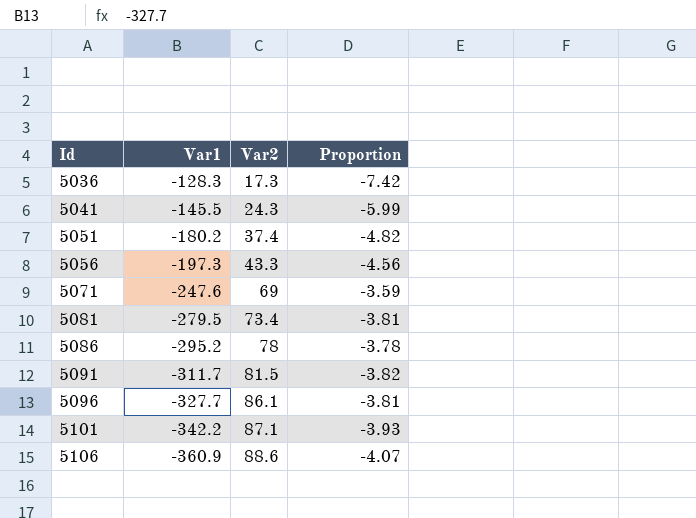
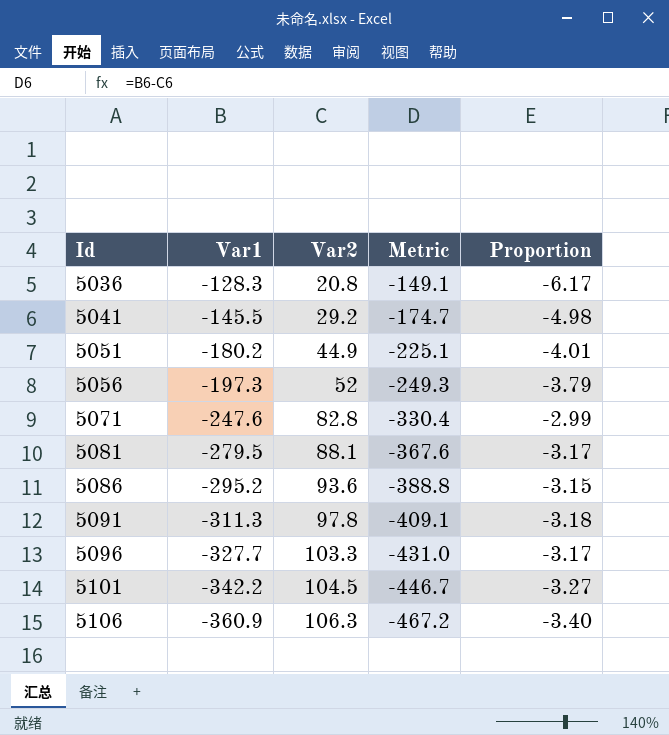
column Metric | formula: none -> [Var1] - [Var2]
5036 | Var2: 17.3 -> 20.8
5036 | Proportion: -7.42 -> -6.17
5041 | Var2: 24.3 -> 29.2
5041 | Proportion: -5.99 -> -4.98
5051 | Var2: 37.4 -> 44.9
5051 | Proportion: -4.82 -> -4.01
5056 | Var2: 43.3 -> 52
5056 | Proportion: -4.56 -> -3.79
5071 | Var2: 69 -> 82.8
5071 | Proportion: -3.59 -> -2.99
5081 | Var2: 73.4 -> 88.1
5081 | Proportion: -3.81 -> -3.17
5086 | Var2: 78 -> 93.6
5086 | Proportion: -3.78 -> -3.15
5091 | Var1: -311.7 -> -311.3
5091 | Var2: 81.5 -> 97.8
5091 | Proportion: -3.82 -> -3.18
5096 | Var2: 86.1 -> 103.3
5096 | Proportion: -3.81 -> -3.17
5101 | Var2: 87.1 -> 104.5
5101 | Proportion: -3.93 -> -3.27
5106 | Var2: 88.6 -> 106.3
5106 | Proportion: -4.07 -> -3.40

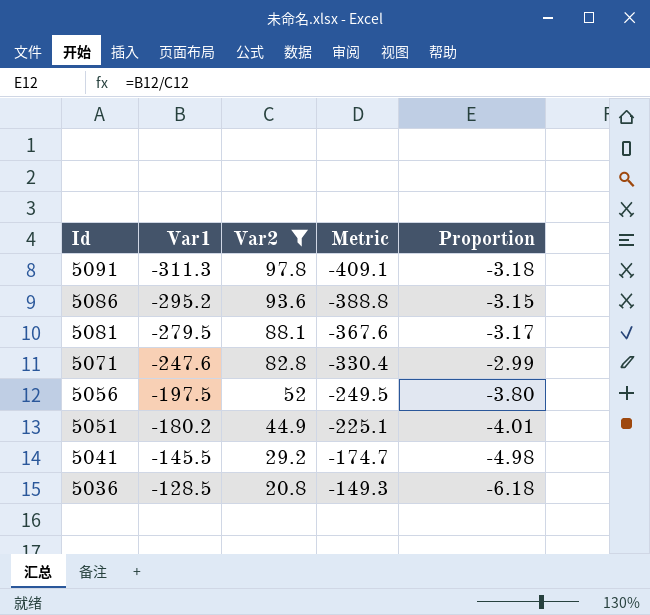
filter: none -> Var2 <= 97.8
row order: Id ascending -> Id descending
5056 | Var1: -197.3 -> -197.5
5056 | Metric: -249.3 -> -249.5
5056 | Proportion: -3.79 -> -3.80
5036 | Var1: -128.3 -> -128.5
5036 | Metric: -149.1 -> -149.3
5036 | Proportion: -6.17 -> -6.18

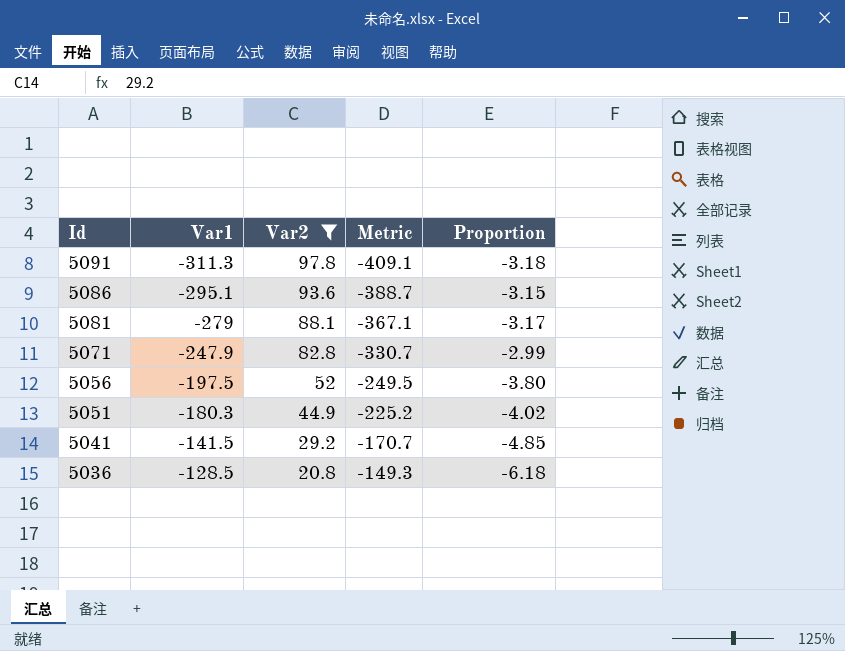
5086 | Var1: -295.2 -> -295.1
5086 | Metric: -388.8 -> -388.7
5081 | Var1: -279.5 -> -279
5081 | Metric: -367.6 -> -367.1
5071 | Var1: -247.6 -> -247.9
5071 | Metric: -330.4 -> -330.7
5051 | Var1: -180.2 -> -180.3
5051 | Metric: -225.1 -> -225.2
5051 | Proportion: -4.01 -> -4.02
5041 | Var1: -145.5 -> -141.5
5041 | Metric: -174.7 -> -170.7
5041 | Proportion: -4.98 -> -4.85

